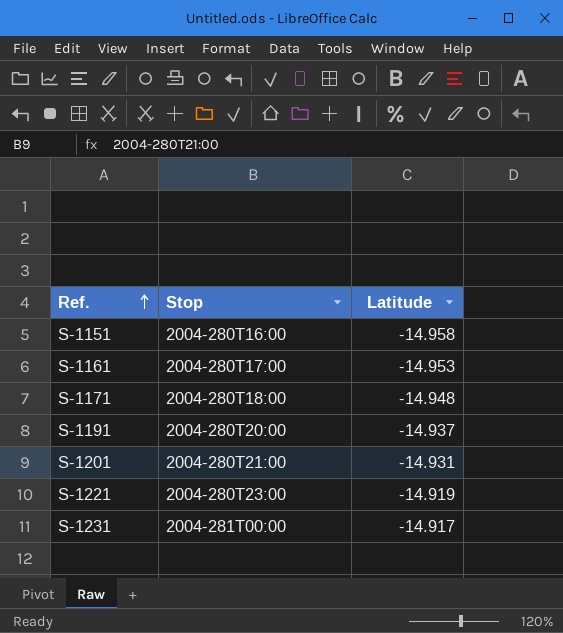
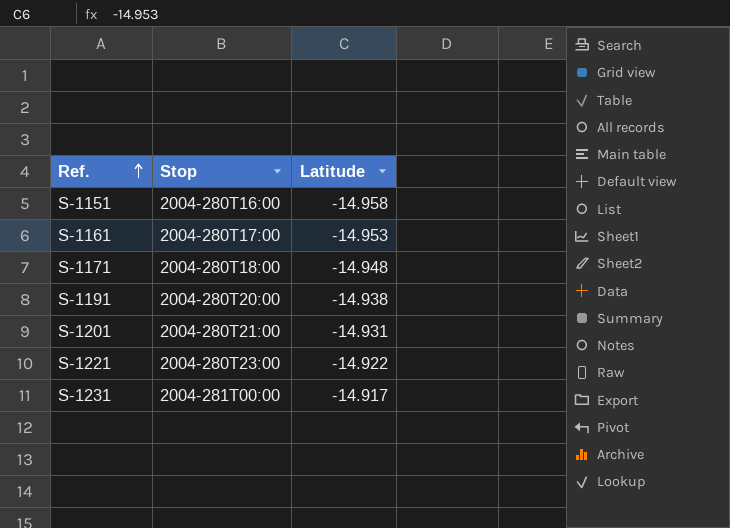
S-1191 | Latitude: -14.937 -> -14.938
S-1221 | Latitude: -14.919 -> -14.922

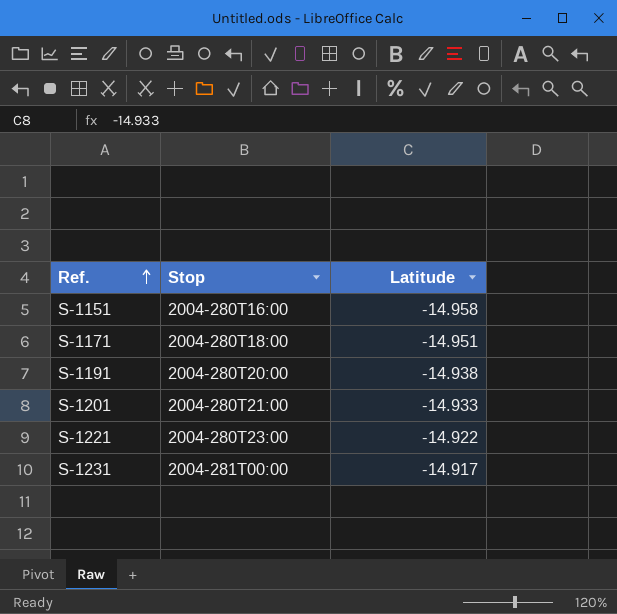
row S-1161: 2004-280T17:00 | -14.953 -> none
S-1171 | Latitude: -14.948 -> -14.951
S-1201 | Latitude: -14.931 -> -14.933

